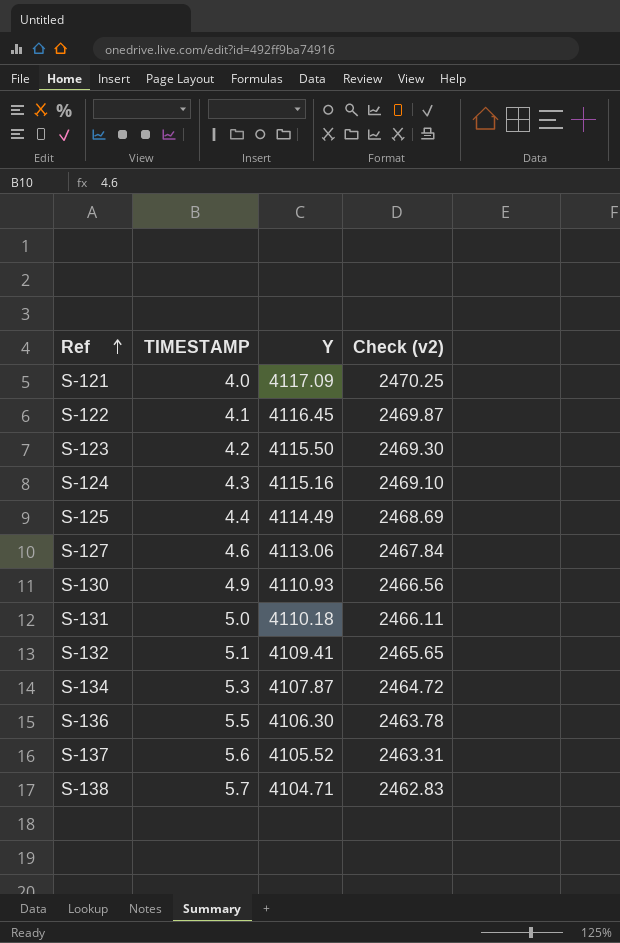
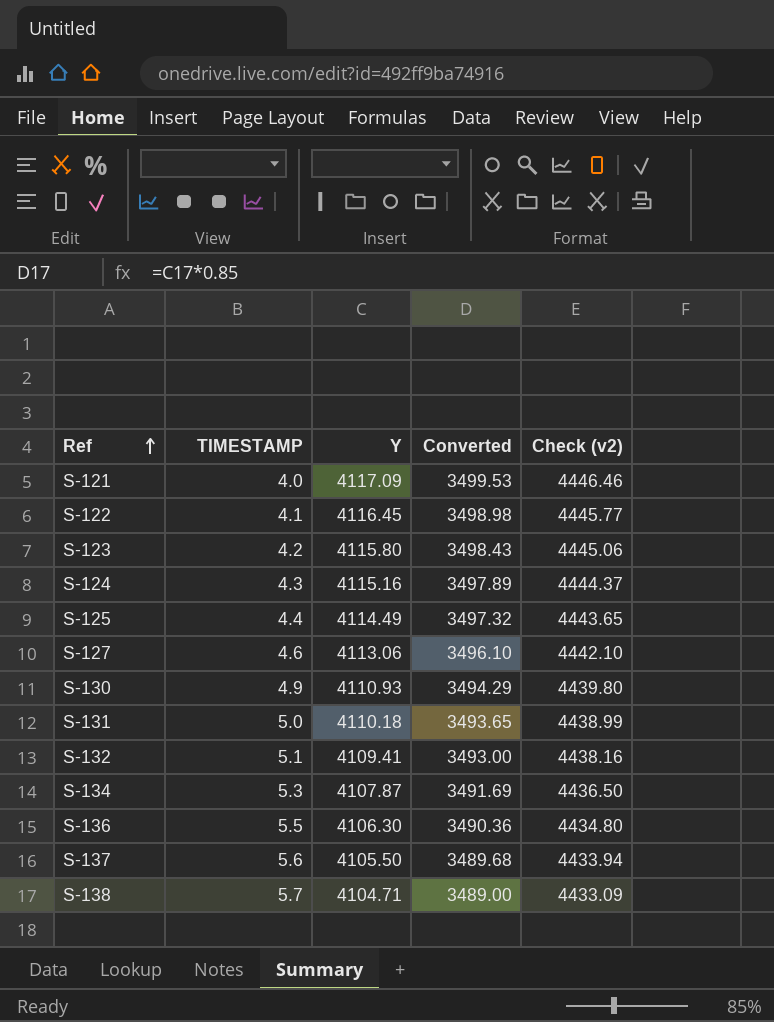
column Converted | formula: none -> [Y] * 0.85
column Check (v2) | formula: [Y] * 0.6 -> [Y] * 1.08
S-123 | Y: 4115.50 -> 4115.80
S-137 | Y: 4105.52 -> 4105.50

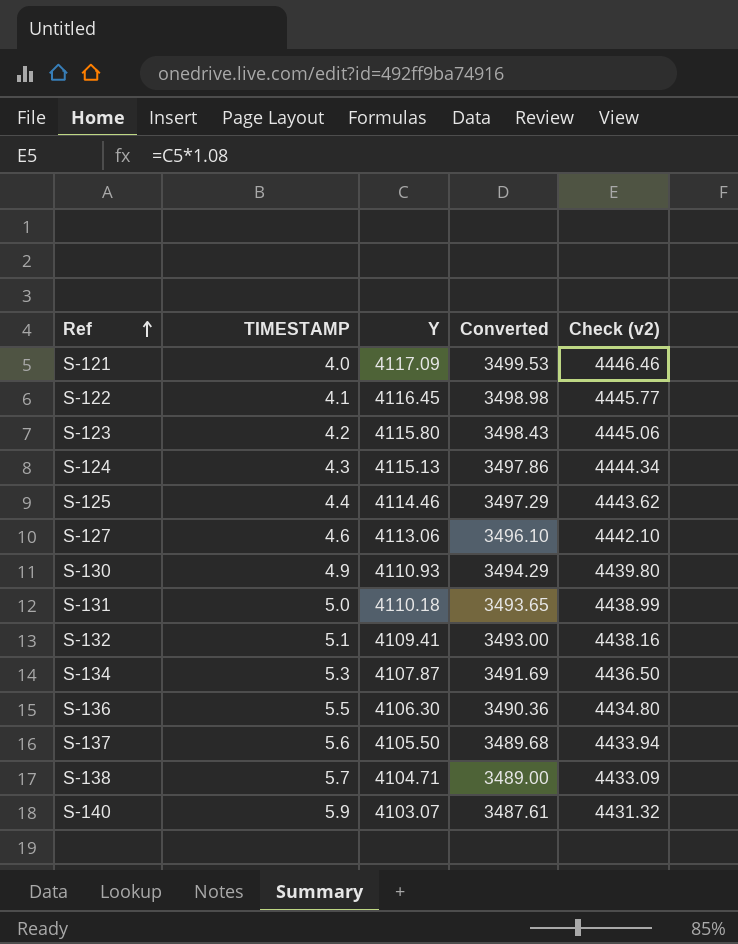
S-124 | Y: 4115.16 -> 4115.13
S-124 | Converted: 3497.89 -> 3497.86
S-124 | Check (v2): 4444.37 -> 4444.34
S-125 | Y: 4114.49 -> 4114.46
S-125 | Converted: 3497.32 -> 3497.29
S-125 | Check (v2): 4443.65 -> 4443.62
row S-140: none -> 5.9 | 4103.07 | 3487.61 | 4431.32

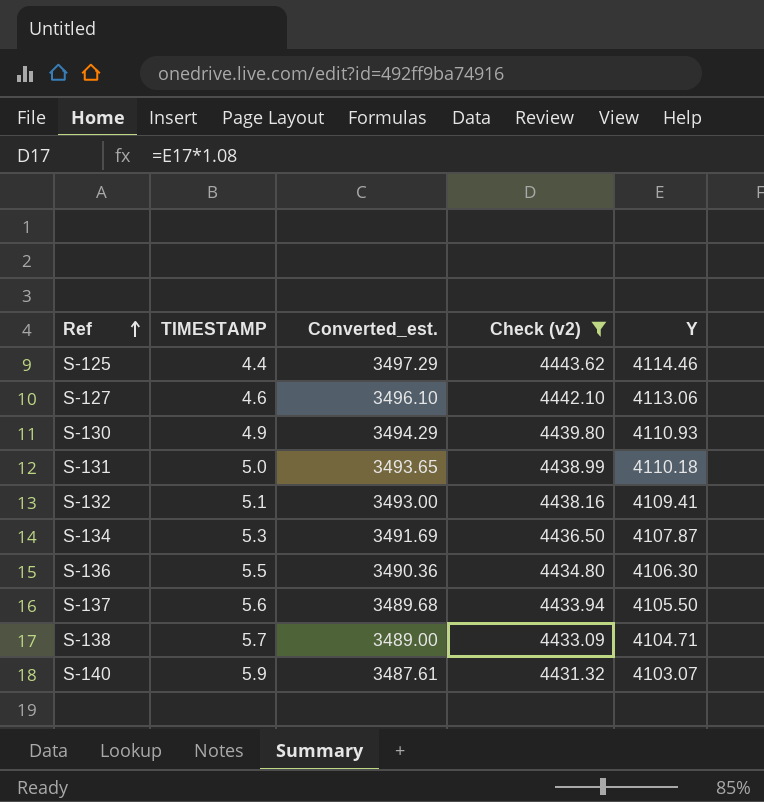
filter: none -> Check (v2) <= 4443.62
column name: Converted -> Converted_est.
column Y | position: 3 -> 5

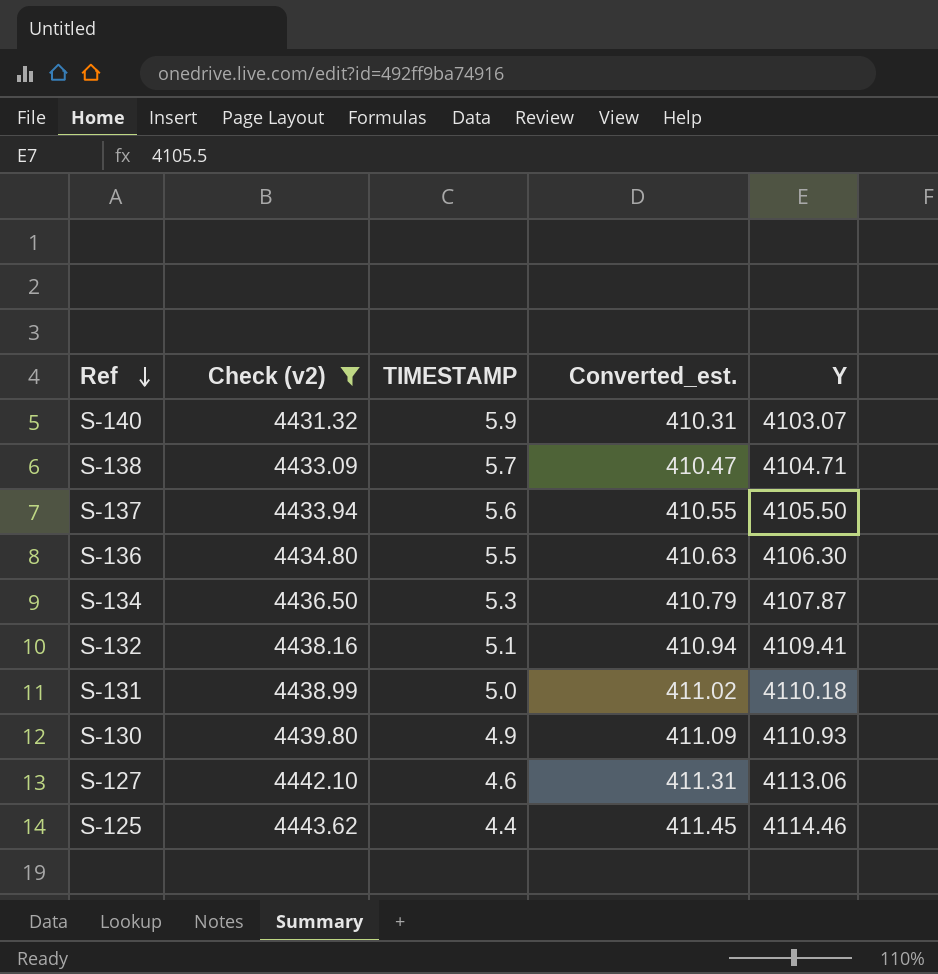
row order: Ref ascending -> Ref descending
column Check (v2) | position: 4 -> 2
column Converted_est. | formula: [Y] * 0.85 -> [Y] * 0.1

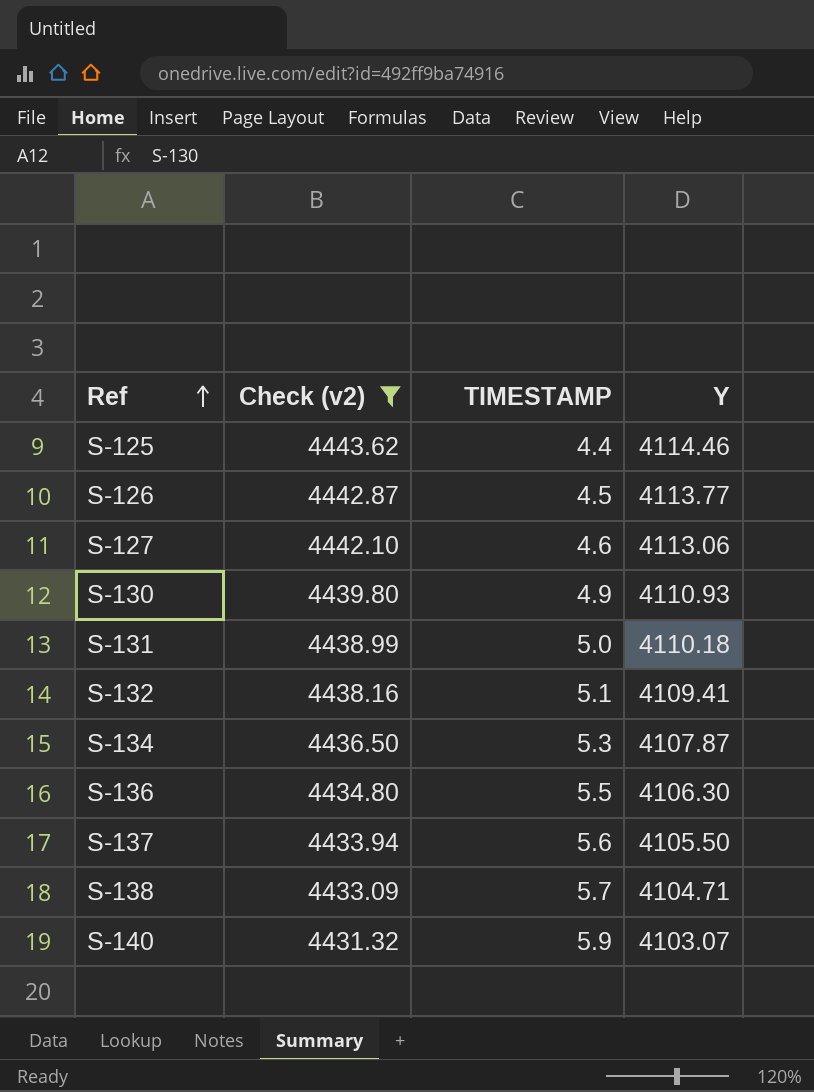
row order: Ref descending -> Ref ascending
column Converted_est. | formula: [Y] * 0.1 -> none
row S-126: none -> 4442.87 | 4.5 | 4113.77

